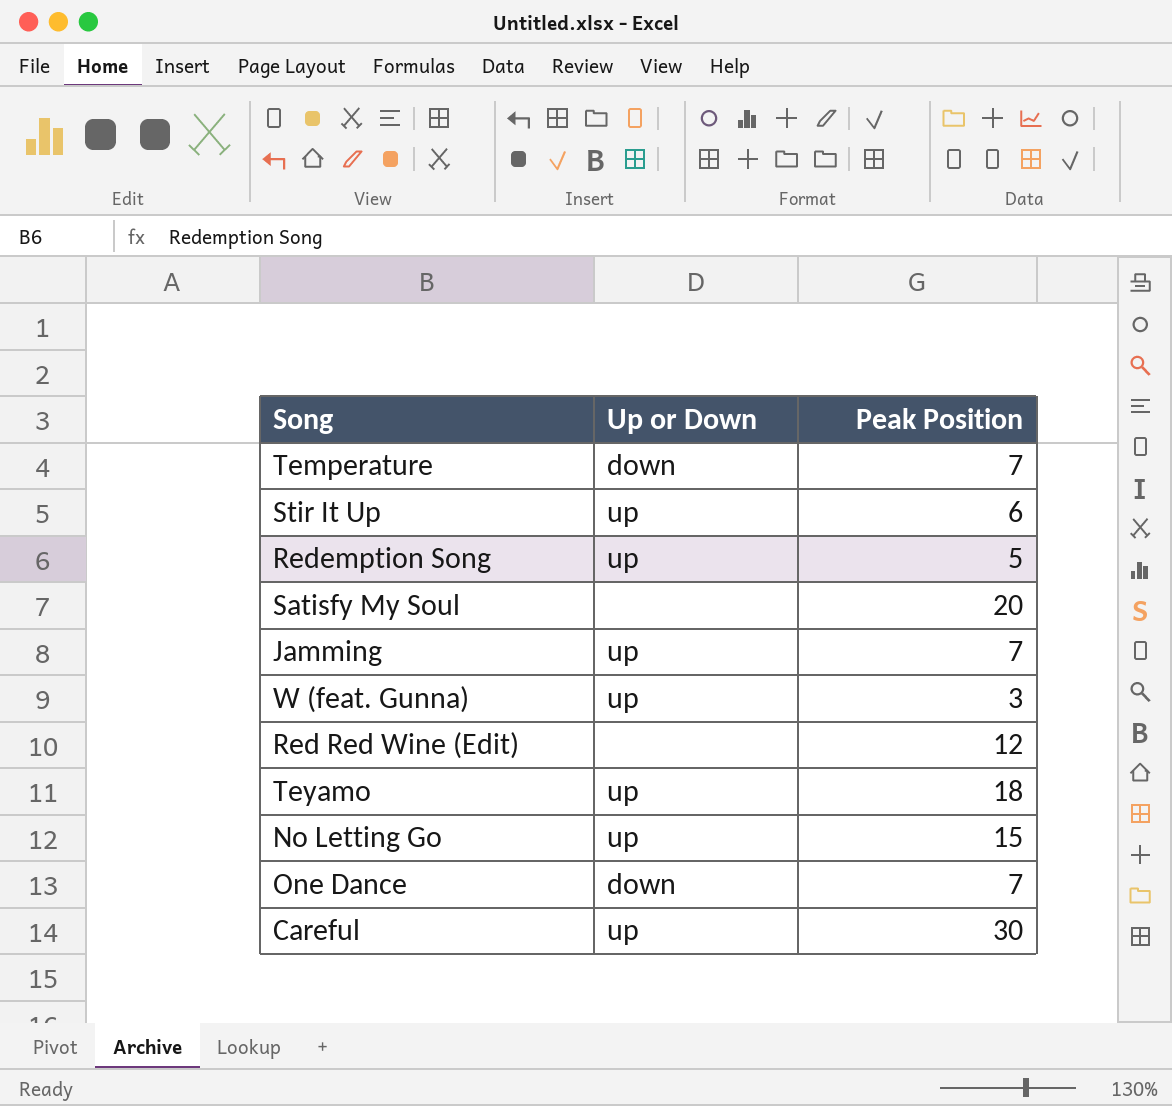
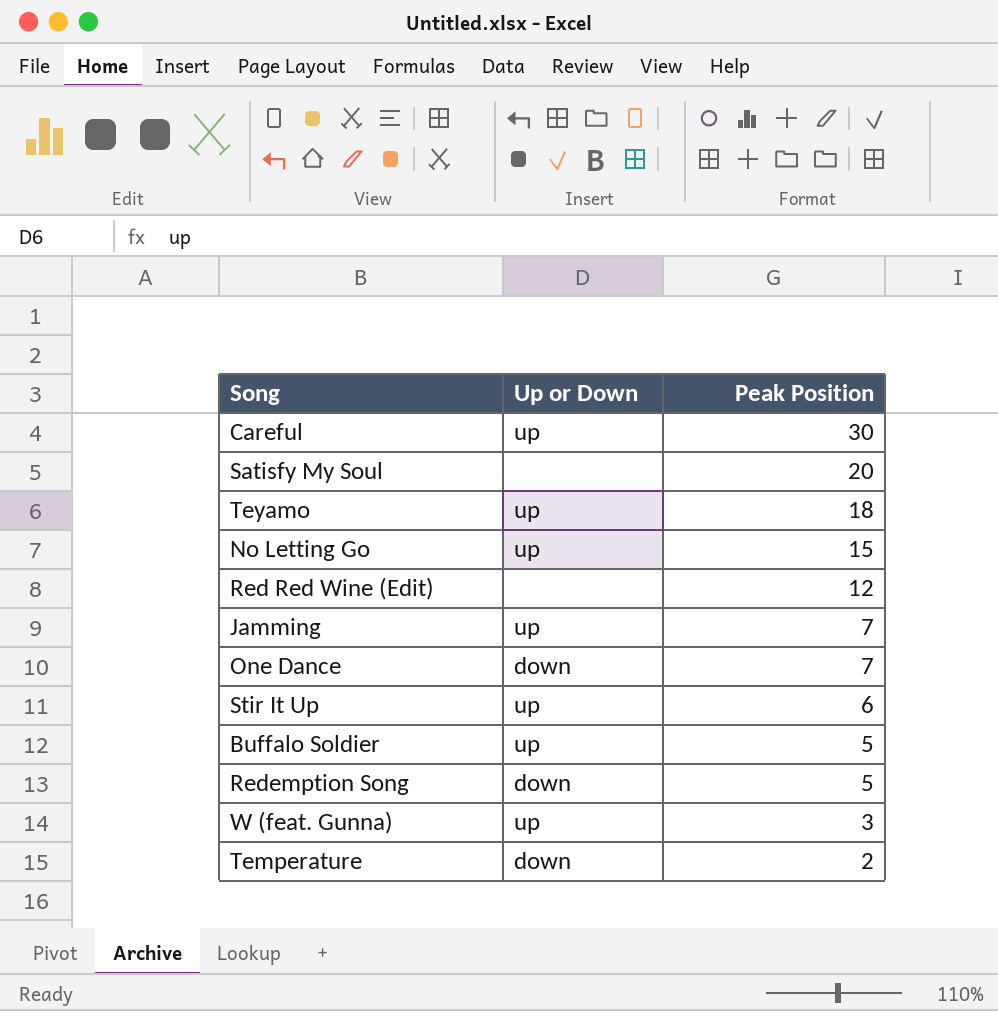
row order: none -> Peak Position descending
row Buffalo Soldier: none -> up | 5
Redemption Song | Up or Down: up -> down
Temperature | Peak Position: 7 -> 2

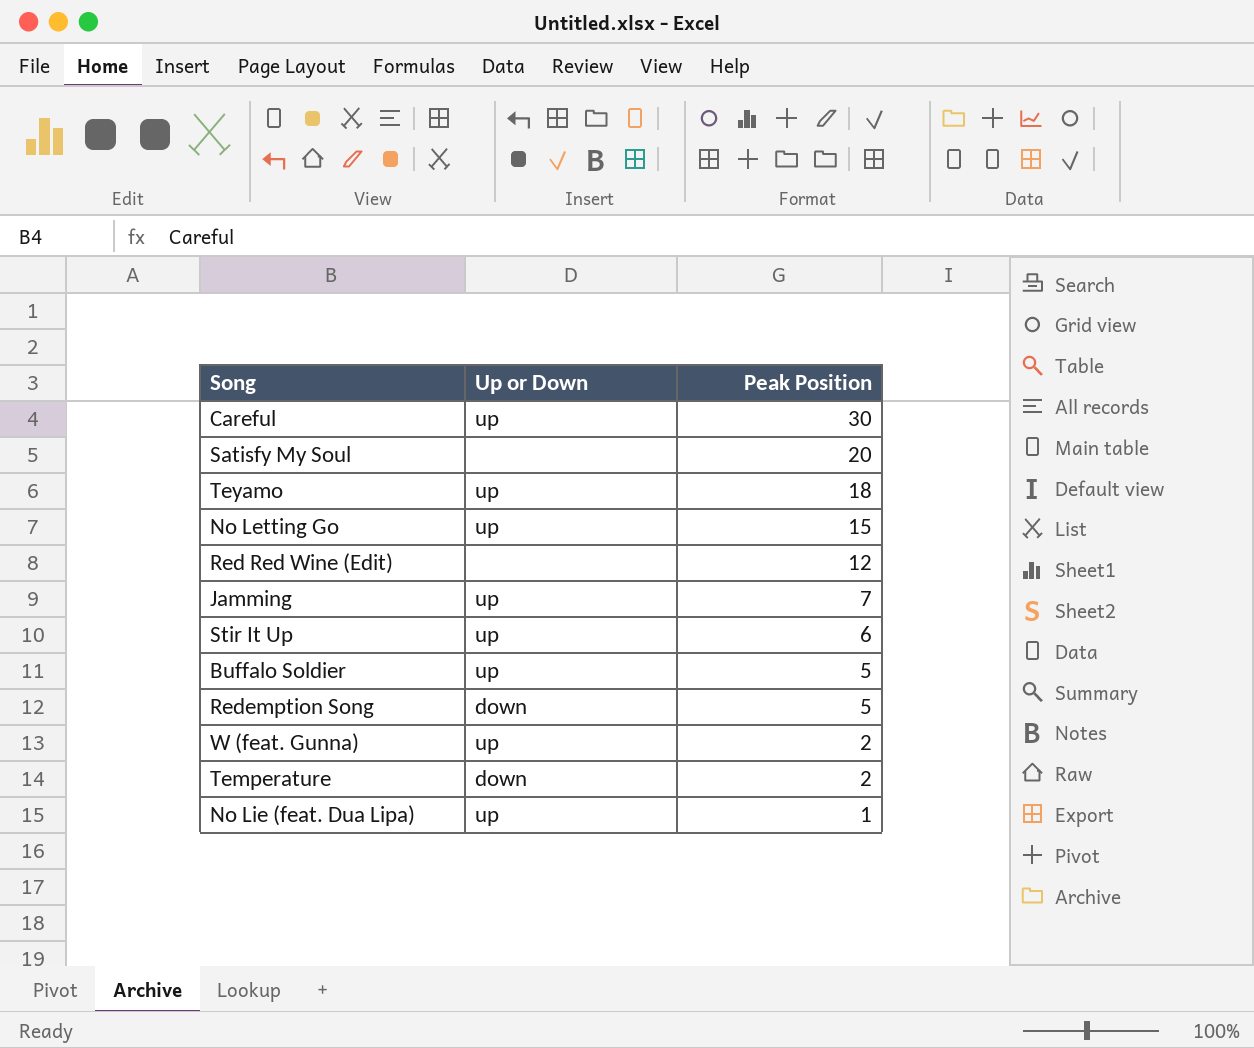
row One Dance: down | 7 -> none
W (feat. Gunna) | Peak Position: 3 -> 2
row No Lie (feat. Dua Lipa): none -> up | 1

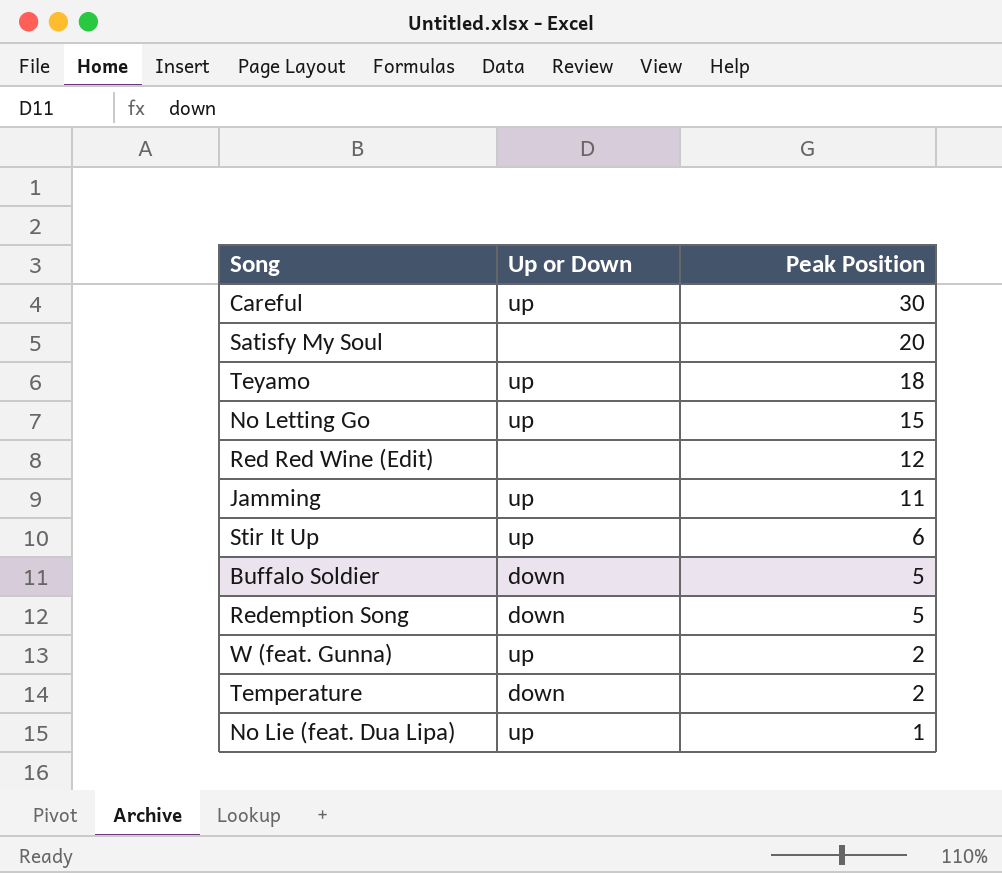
Jamming | Peak Position: 7 -> 11
Buffalo Soldier | Up or Down: up -> down

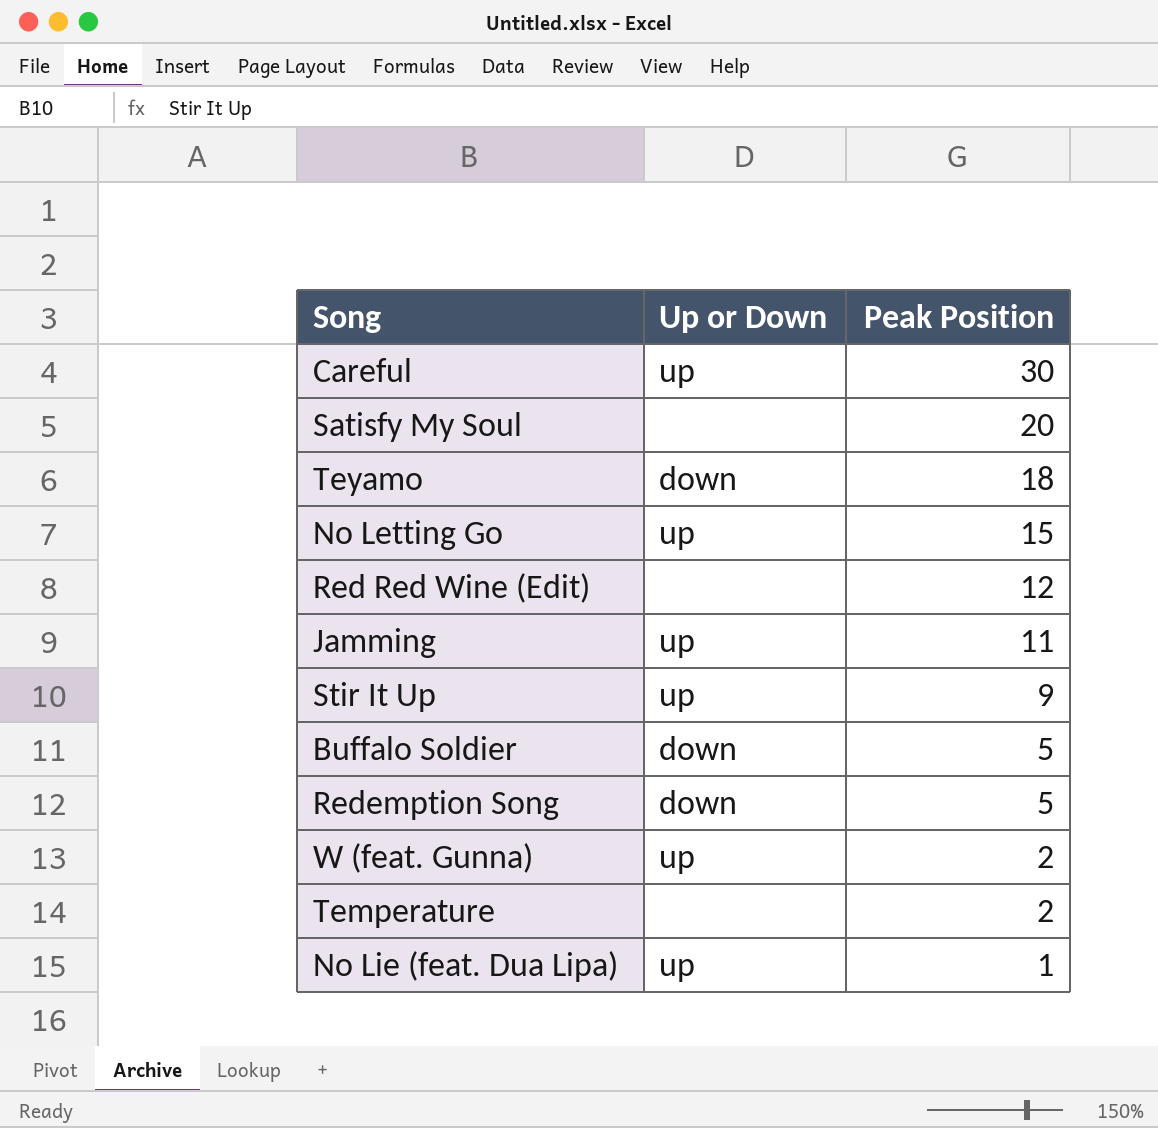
Teyamo | Up or Down: up -> down
Stir It Up | Peak Position: 6 -> 9
Temperature | Up or Down: down -> none

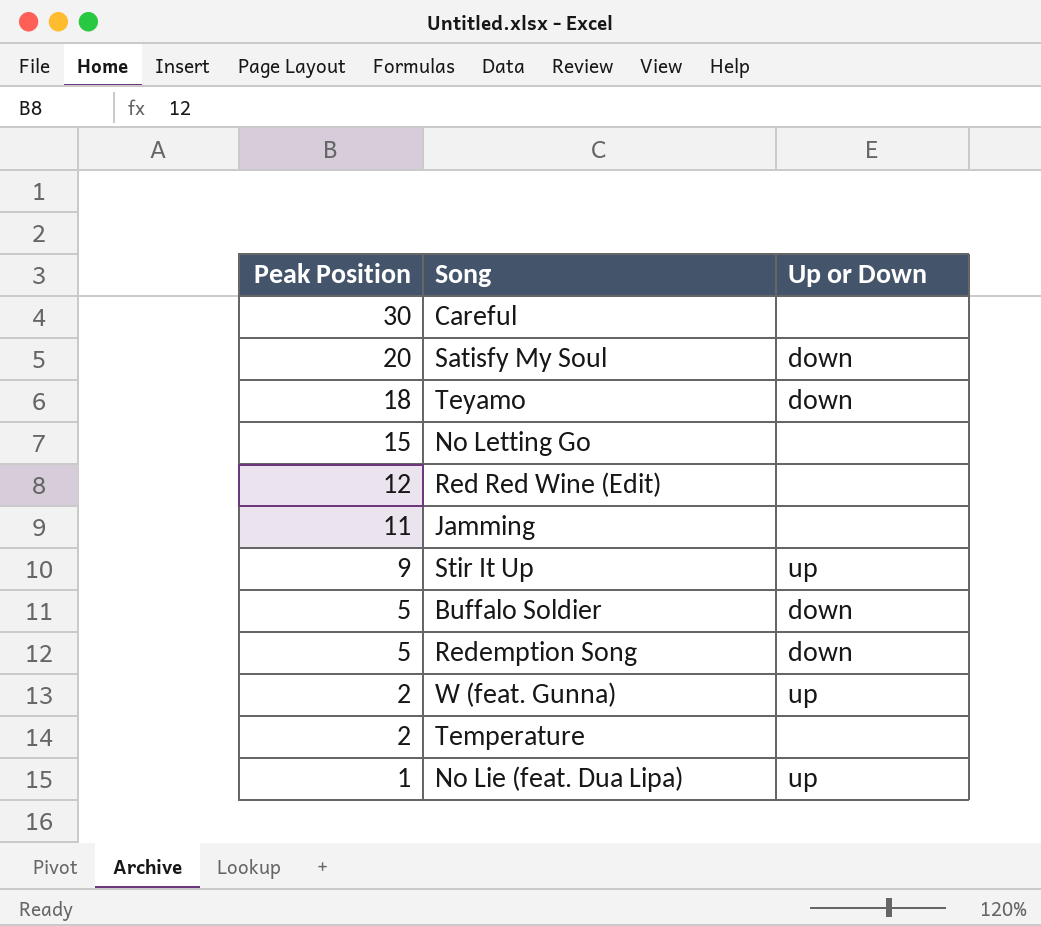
column Peak Position | position: 3 -> 1
Careful | Up or Down: up -> none
Satisfy My Soul | Up or Down: none -> down
No Letting Go | Up or Down: up -> none
Jamming | Up or Down: up -> none

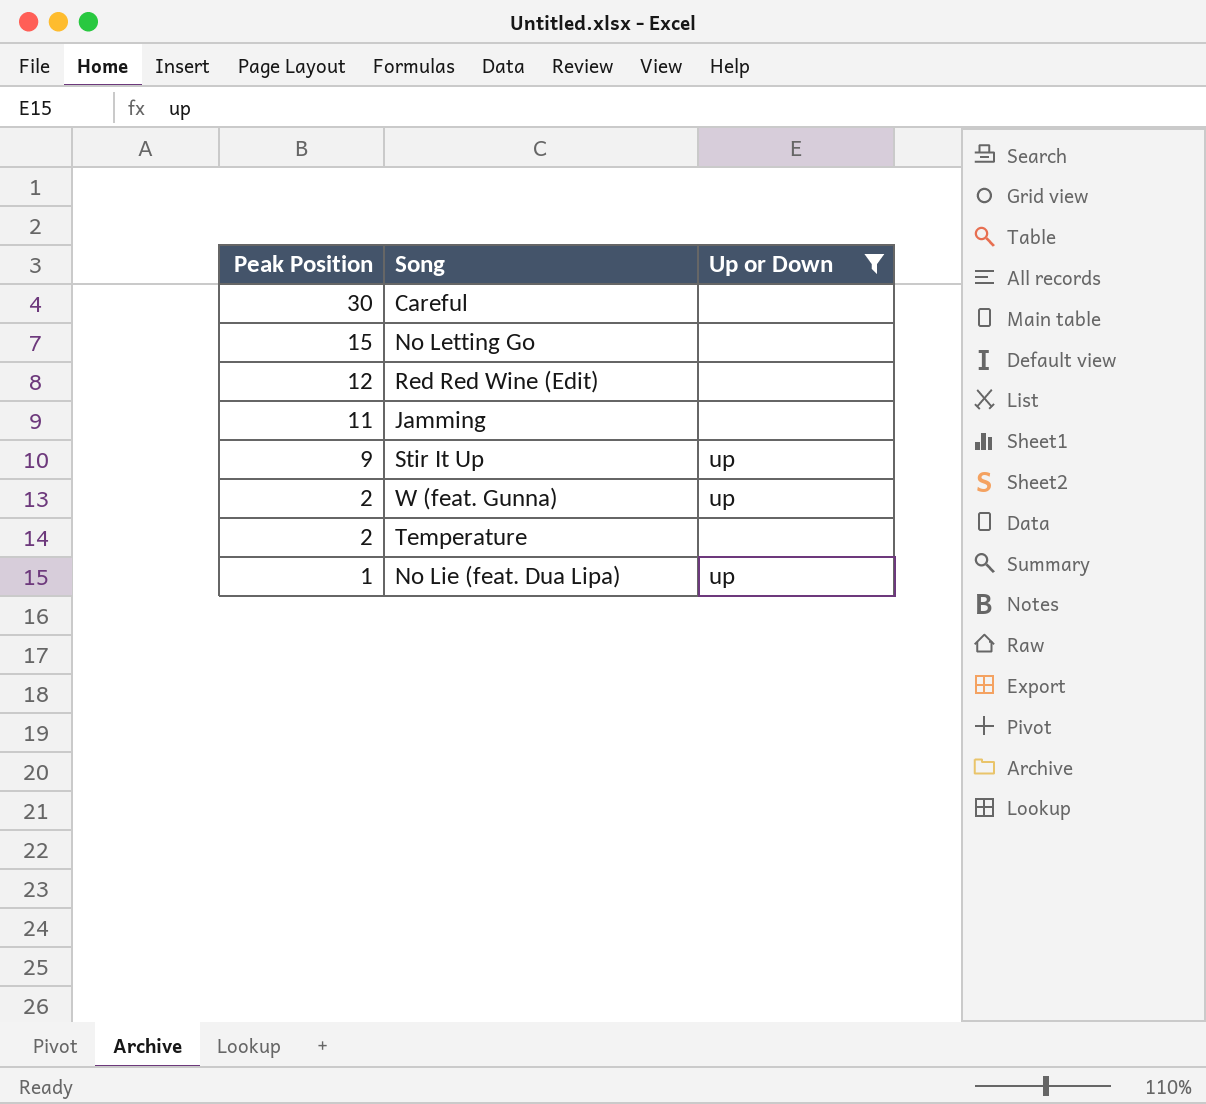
filter: none -> Up or Down != down

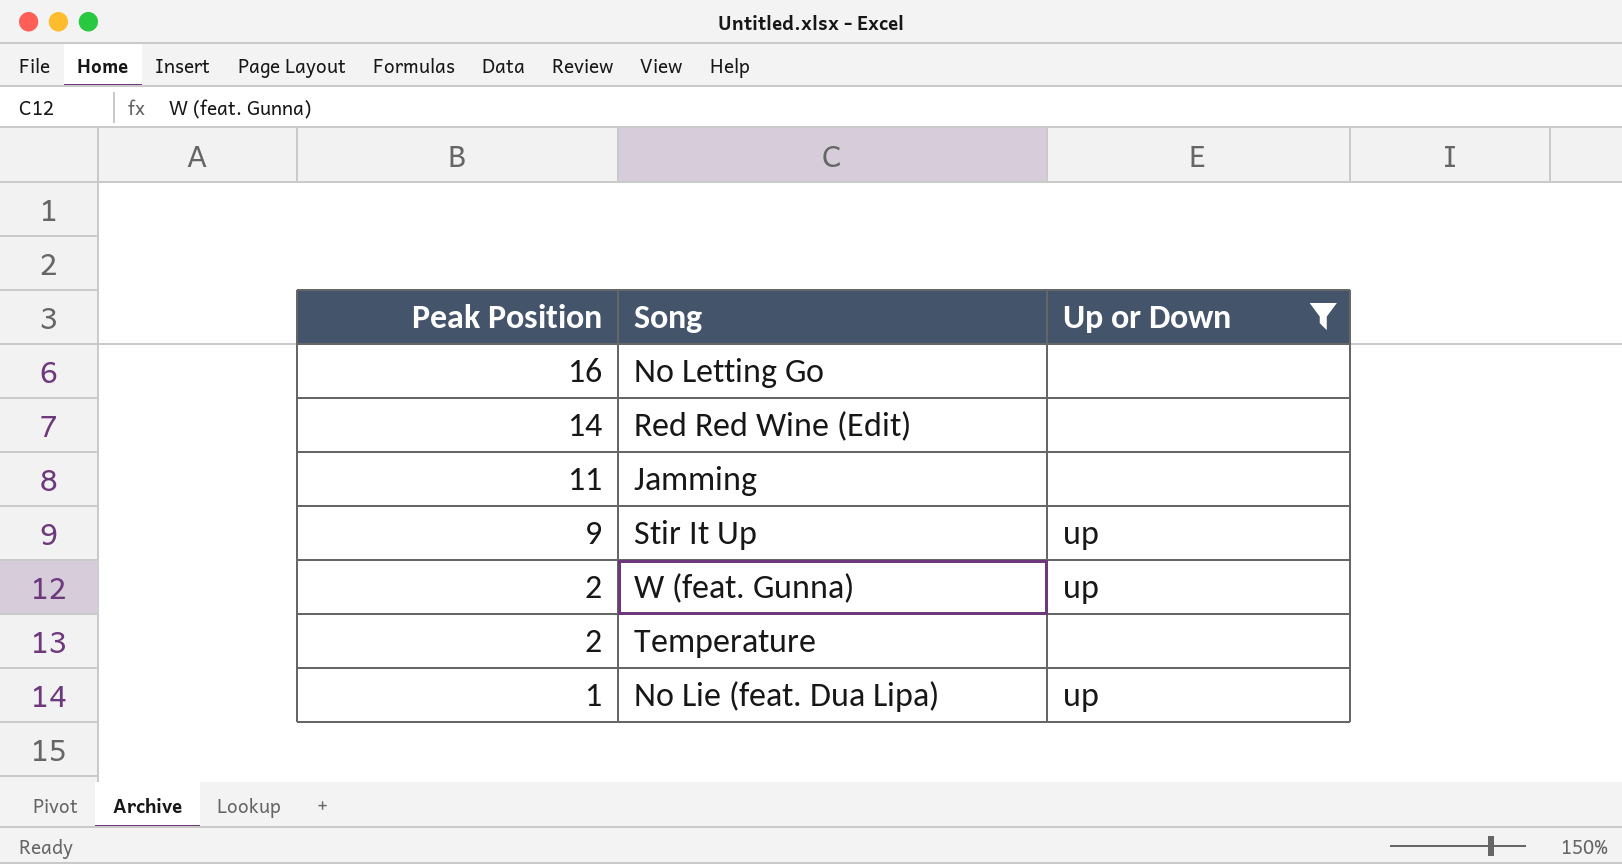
row Careful: 30 | none -> none
No Letting Go | Peak Position: 15 -> 16
Red Red Wine (Edit) | Peak Position: 12 -> 14

